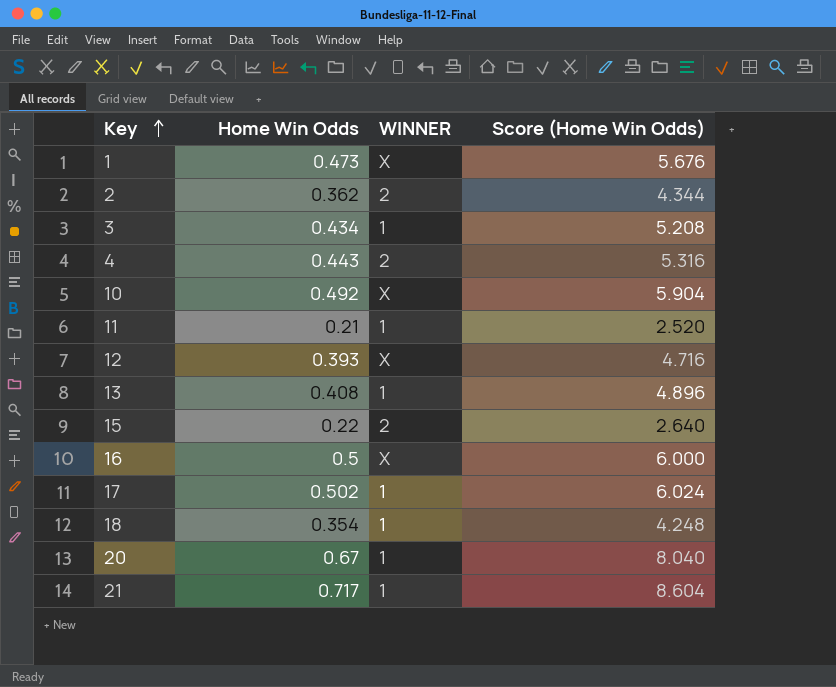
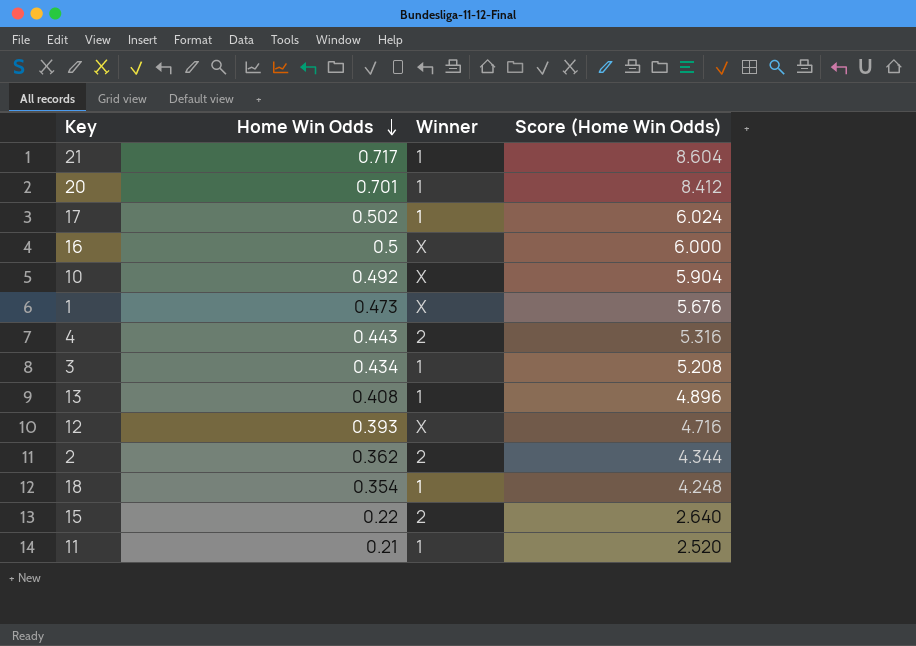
row order: Key ascending -> Home Win Odds descending
column name: WINNER -> Winner
20 | Home Win Odds: 0.67 -> 0.701
20 | Score (Home Win Odds): 8.040 -> 8.412

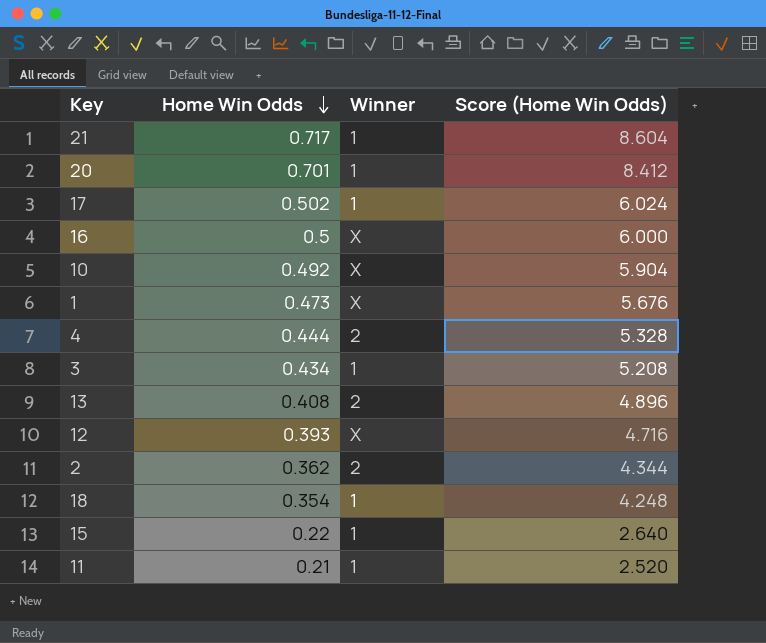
4 | Home Win Odds: 0.443 -> 0.444
4 | Score (Home Win Odds): 5.316 -> 5.328
13 | Winner: 1 -> 2
15 | Winner: 2 -> 1

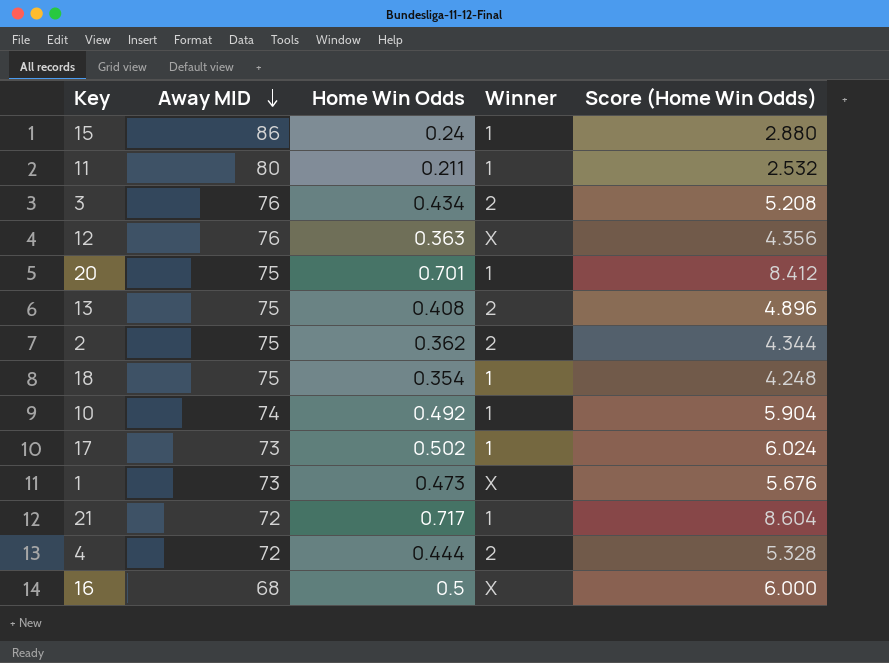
row order: Home Win Odds descending -> Away MID descending
column Away MID | position: none -> 2
15 | Home Win Odds: 0.22 -> 0.24
15 | Score (Home Win Odds): 2.640 -> 2.880
11 | Home Win Odds: 0.21 -> 0.211
11 | Score (Home Win Odds): 2.520 -> 2.532
3 | Winner: 1 -> 2
12 | Home Win Odds: 0.393 -> 0.363
12 | Score (Home Win Odds): 4.716 -> 4.356
10 | Winner: X -> 1

